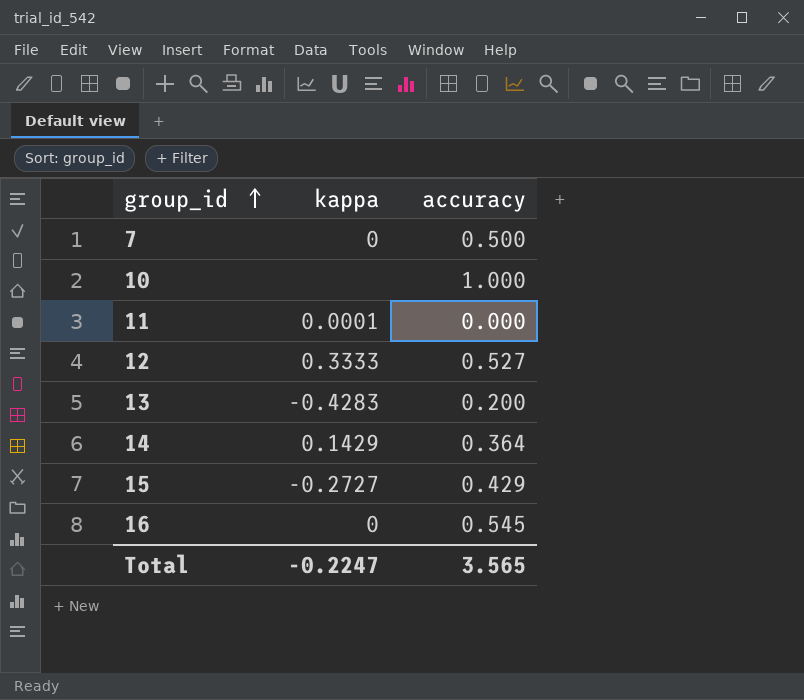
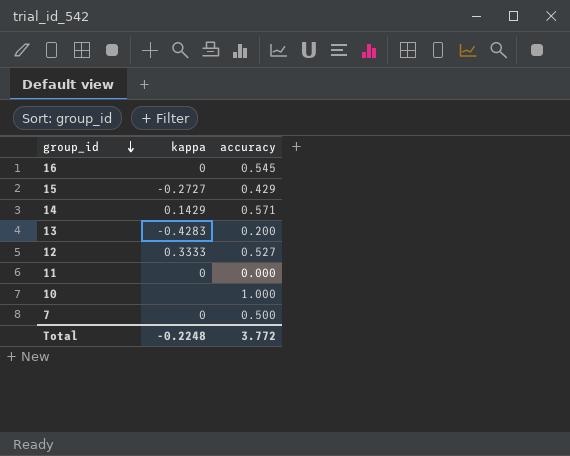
row order: group_id ascending -> group_id descending
14 | accuracy: 0.364 -> 0.571
11 | kappa: 0.0001 -> 0
Total | kappa: -0.2247 -> -0.2248
Total | accuracy: 3.565 -> 3.772

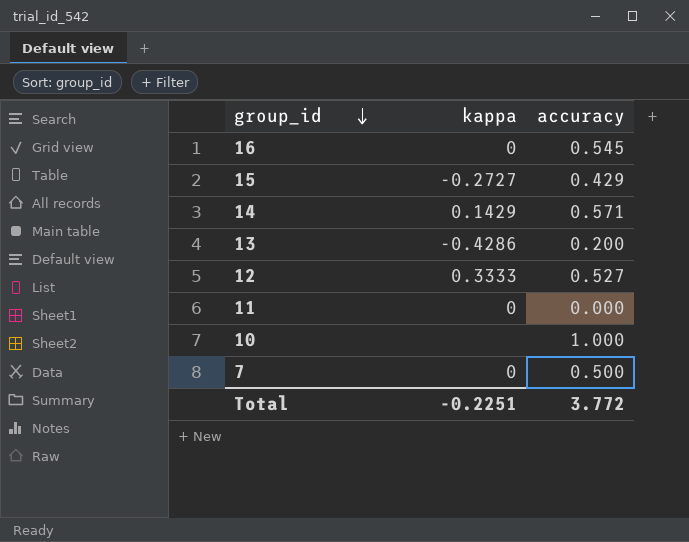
13 | kappa: -0.4283 -> -0.4286
Total | kappa: -0.2248 -> -0.2251

